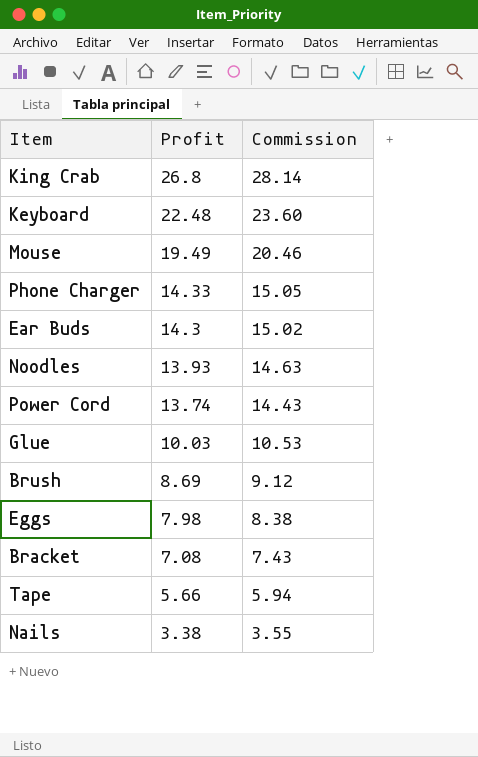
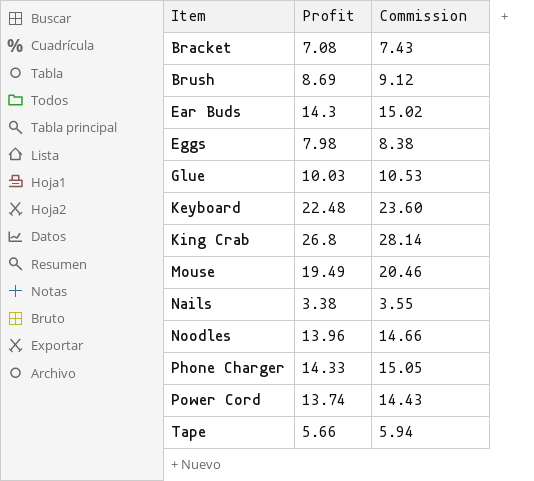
row order: Profit descending -> Item ascending
Noodles | Profit: 13.93 -> 13.96
Noodles | Commission: 14.63 -> 14.66

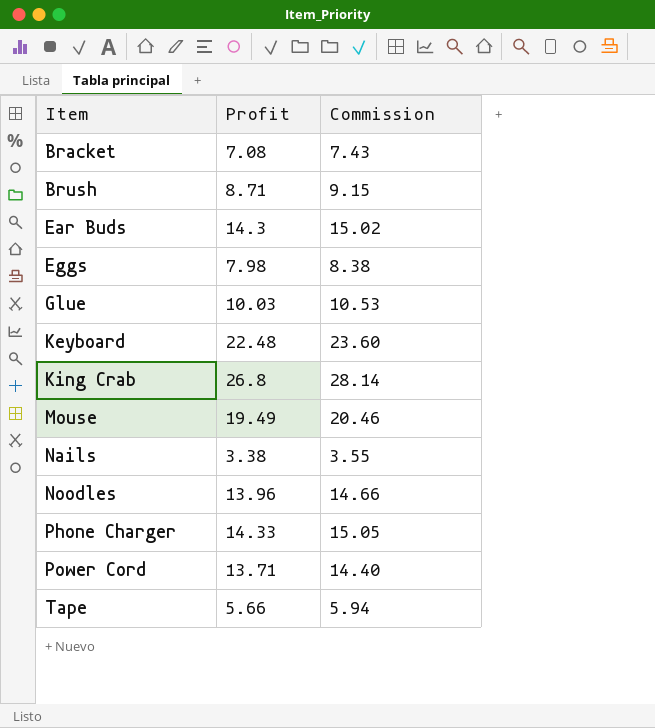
Brush | Profit: 8.69 -> 8.71
Brush | Commission: 9.12 -> 9.15
Power Cord | Profit: 13.74 -> 13.71
Power Cord | Commission: 14.43 -> 14.40

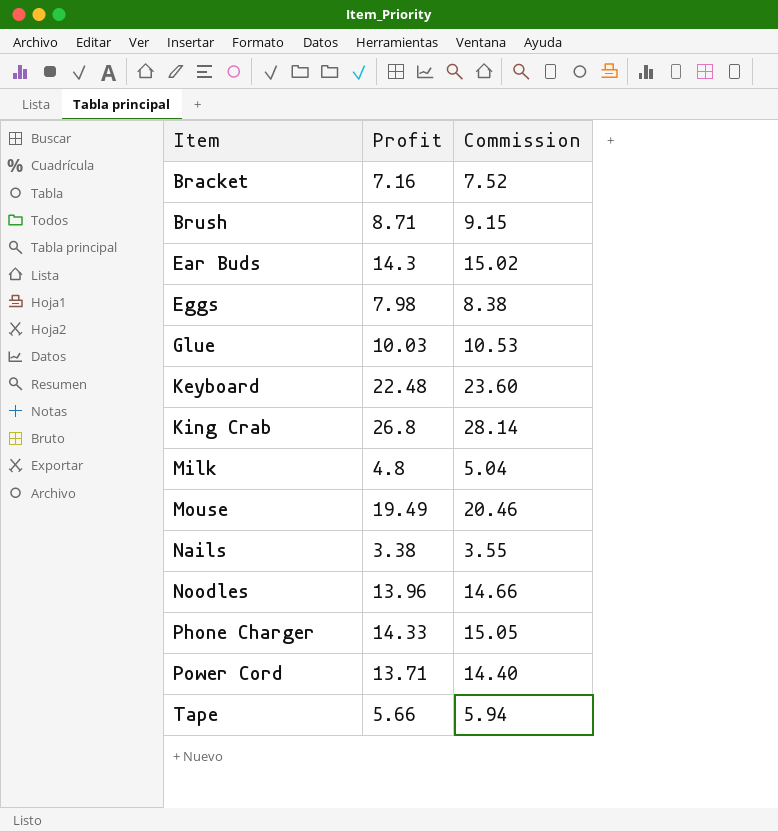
Bracket | Profit: 7.08 -> 7.16
Bracket | Commission: 7.43 -> 7.52
row Milk: none -> 4.8 | 5.04

